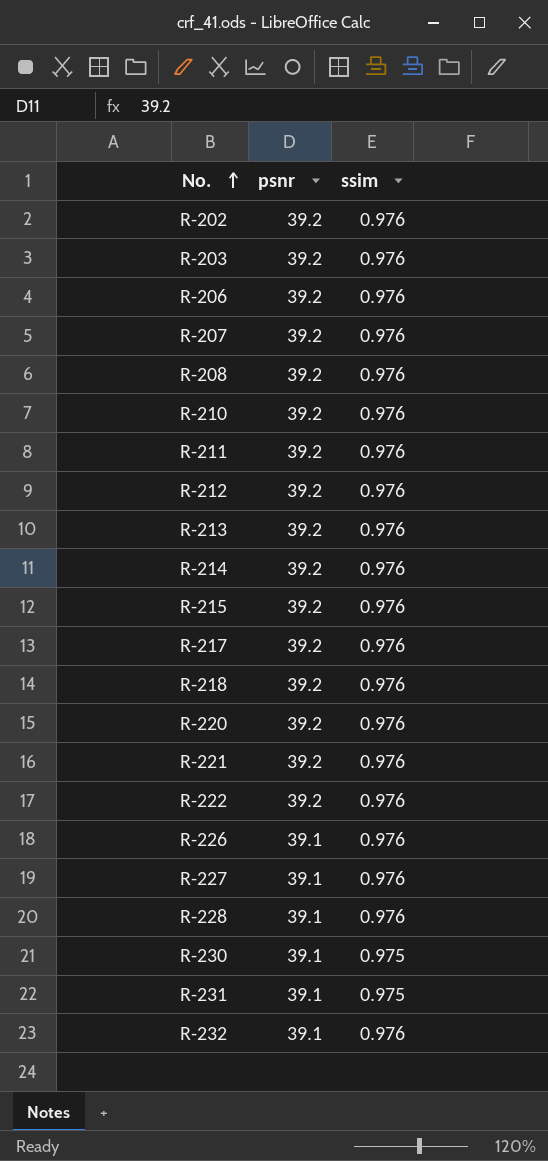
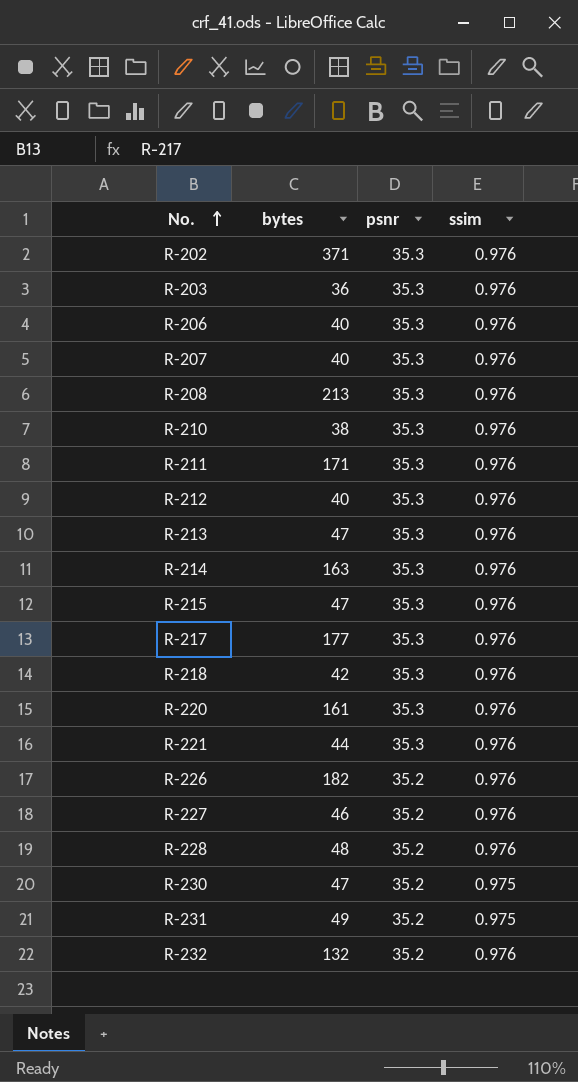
column bytes | position: none -> 2
row R-222: 39.2 | 0.976 -> none
R-202 | psnr: 39.2 -> 35.3
R-203 | psnr: 39.2 -> 35.3
R-206 | psnr: 39.2 -> 35.3
R-207 | psnr: 39.2 -> 35.3
R-208 | psnr: 39.2 -> 35.3
R-210 | psnr: 39.2 -> 35.3
R-211 | psnr: 39.2 -> 35.3
R-212 | psnr: 39.2 -> 35.3
R-213 | psnr: 39.2 -> 35.3
R-214 | psnr: 39.2 -> 35.3
R-215 | psnr: 39.2 -> 35.3
R-217 | psnr: 39.2 -> 35.3
R-218 | psnr: 39.2 -> 35.3
R-220 | psnr: 39.2 -> 35.3
R-221 | psnr: 39.2 -> 35.3
R-226 | psnr: 39.1 -> 35.2
R-227 | psnr: 39.1 -> 35.2
R-228 | psnr: 39.1 -> 35.2
R-230 | psnr: 39.1 -> 35.2
R-231 | psnr: 39.1 -> 35.2
R-232 | psnr: 39.1 -> 35.2

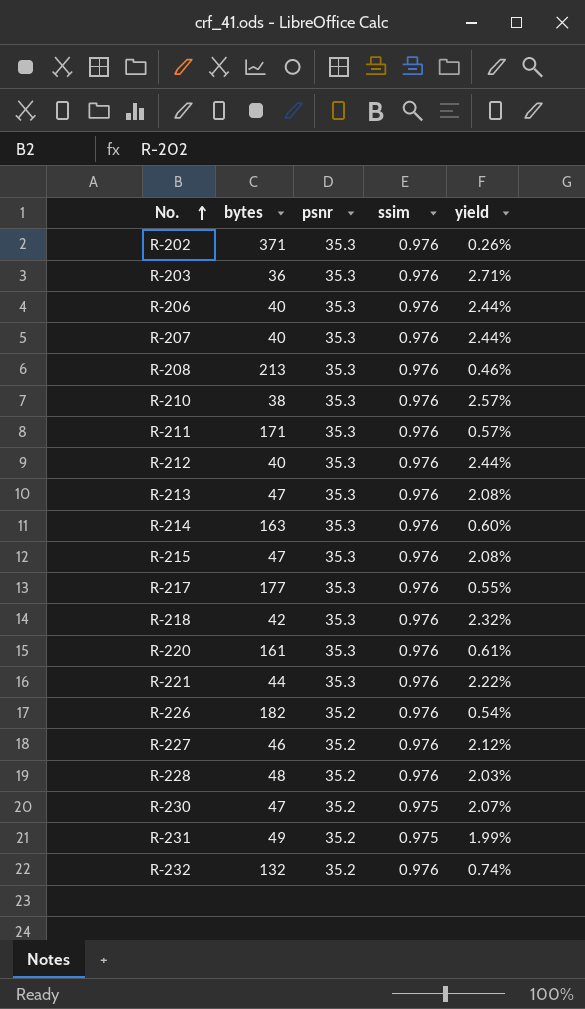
column yield | formula: none -> [ssim] / [bytes]

